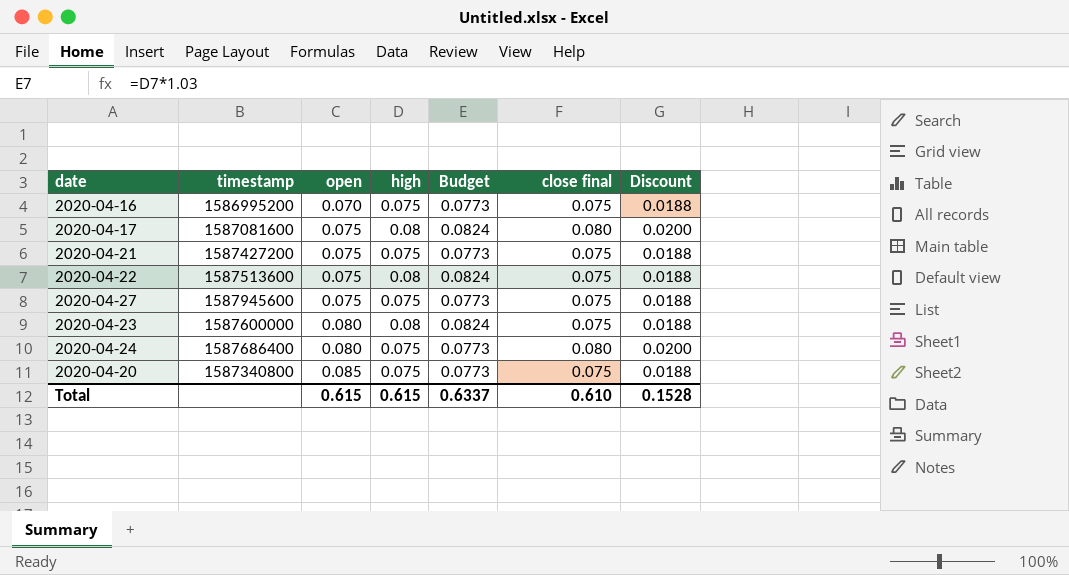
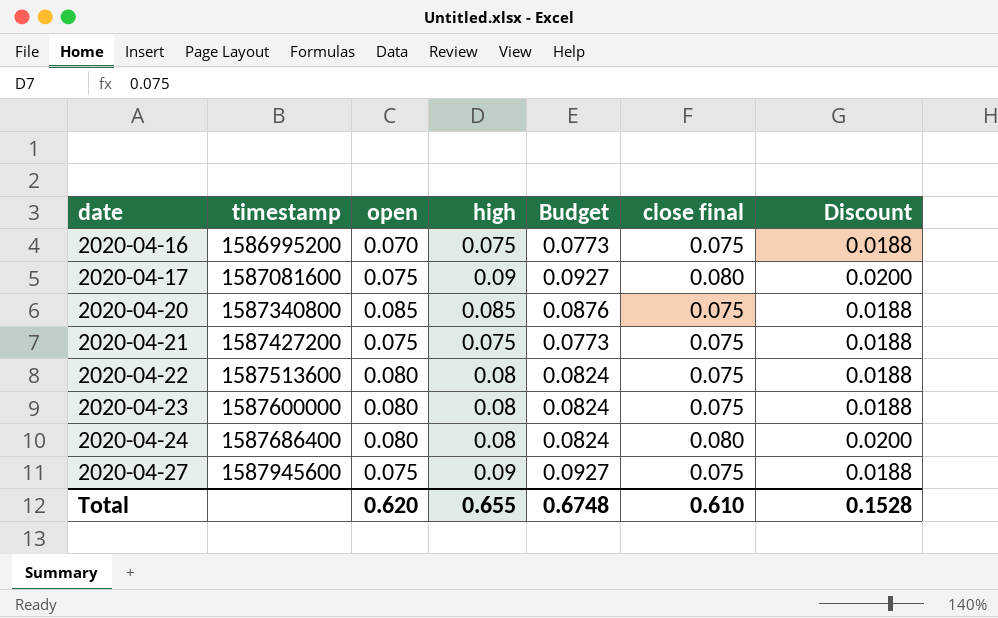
row order: open ascending -> date ascending
2020-04-17 | high: 0.08 -> 0.09
2020-04-17 | Budget: 0.0824 -> 0.0927
2020-04-20 | high: 0.075 -> 0.085
2020-04-20 | Budget: 0.0773 -> 0.0876
2020-04-22 | open: 0.075 -> 0.080
2020-04-24 | high: 0.075 -> 0.08
2020-04-24 | Budget: 0.0773 -> 0.0824
2020-04-27 | high: 0.075 -> 0.09
2020-04-27 | Budget: 0.0773 -> 0.0927
Total | open: 0.615 -> 0.620
Total | high: 0.615 -> 0.655
Total | Budget: 0.6337 -> 0.6748

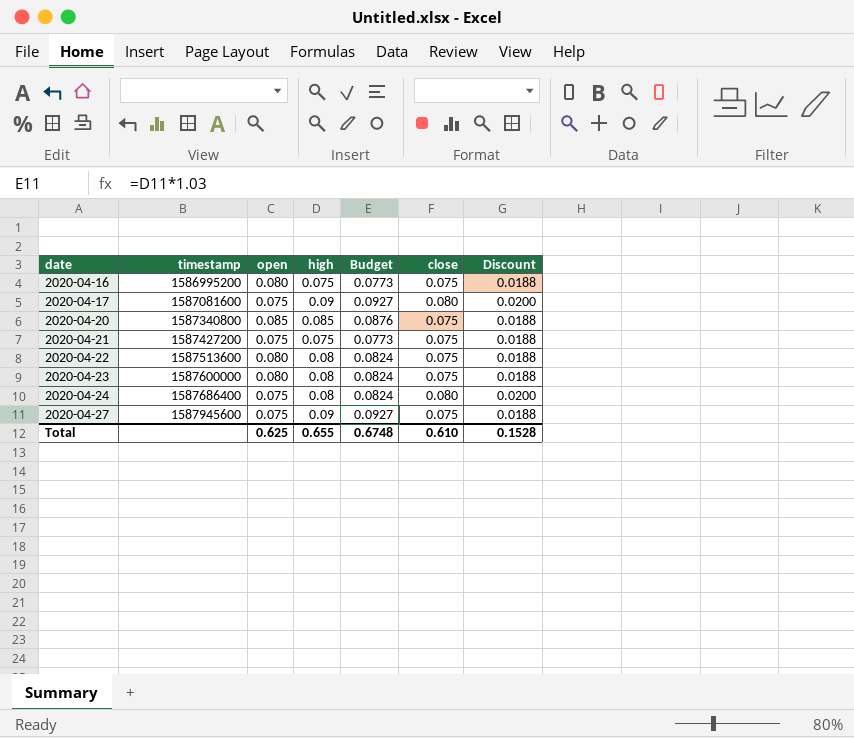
column name: close final -> close
2020-04-16 | open: 0.070 -> 0.080
2020-04-24 | open: 0.080 -> 0.075
Total | open: 0.620 -> 0.625

